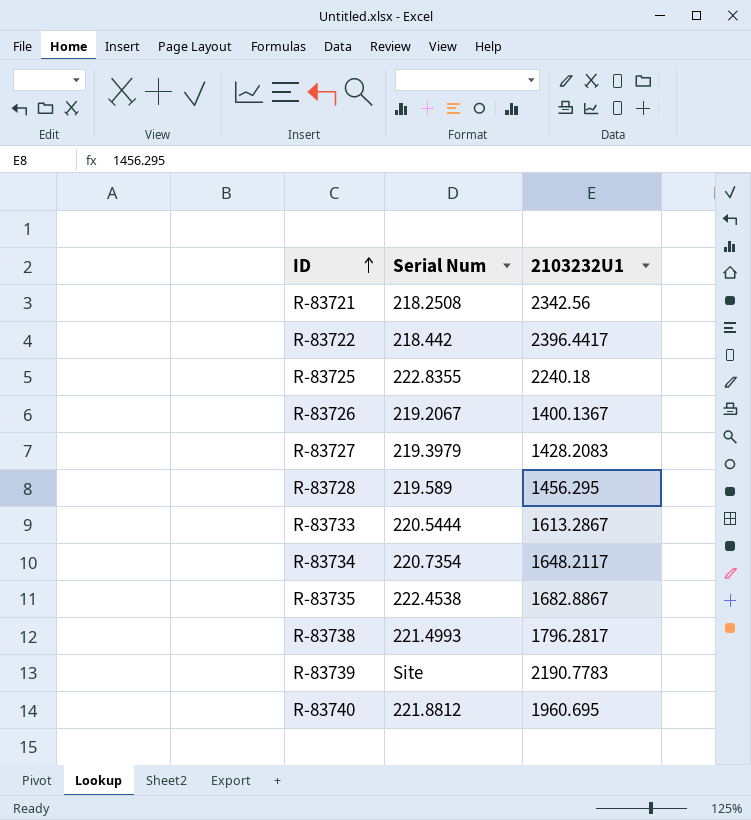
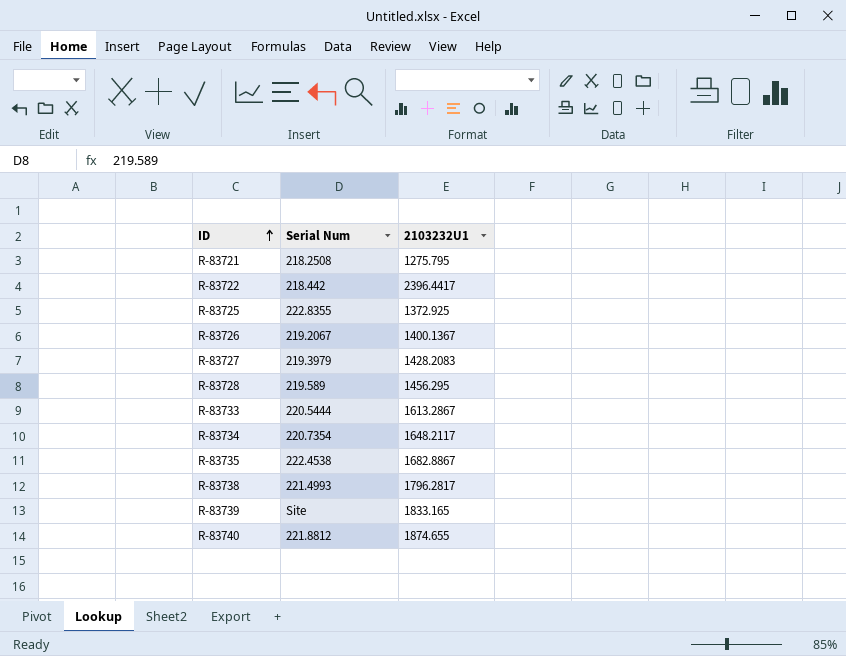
R-83721 | 2103232U1: 2342.56 -> 1275.795
R-83725 | 2103232U1: 2240.18 -> 1372.925
R-83739 | 2103232U1: 2190.7783 -> 1833.165
R-83740 | 2103232U1: 1960.695 -> 1874.655

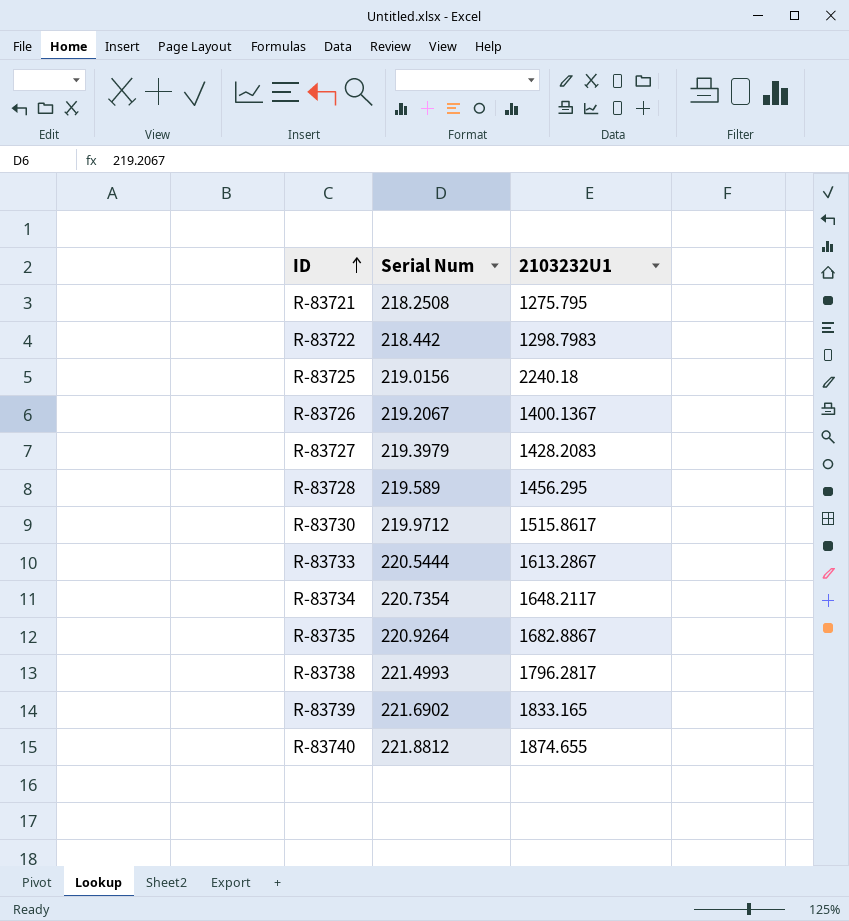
R-83722 | 2103232U1: 2396.4417 -> 1298.7983
R-83725 | Serial Num: 222.8355 -> 219.0156
R-83725 | 2103232U1: 1372.925 -> 2240.18
row R-83730: none -> 219.9712 | 1515.8617
R-83735 | Serial Num: 222.4538 -> 220.9264
R-83739 | Serial Num: Site -> 221.6902

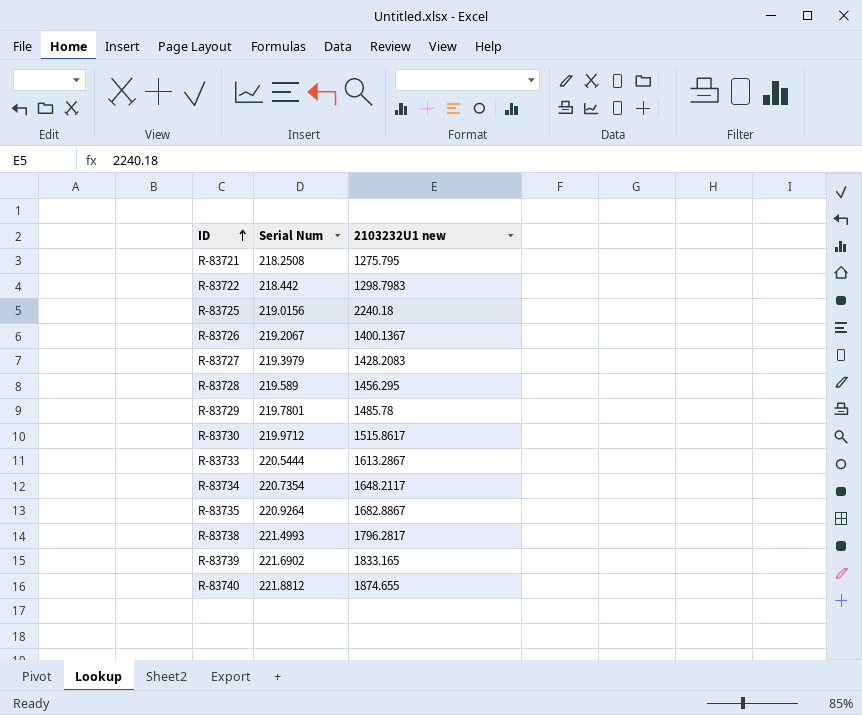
column name: 2103232U1 -> 2103232U1 new
row R-83729: none -> 219.7801 | 1485.78

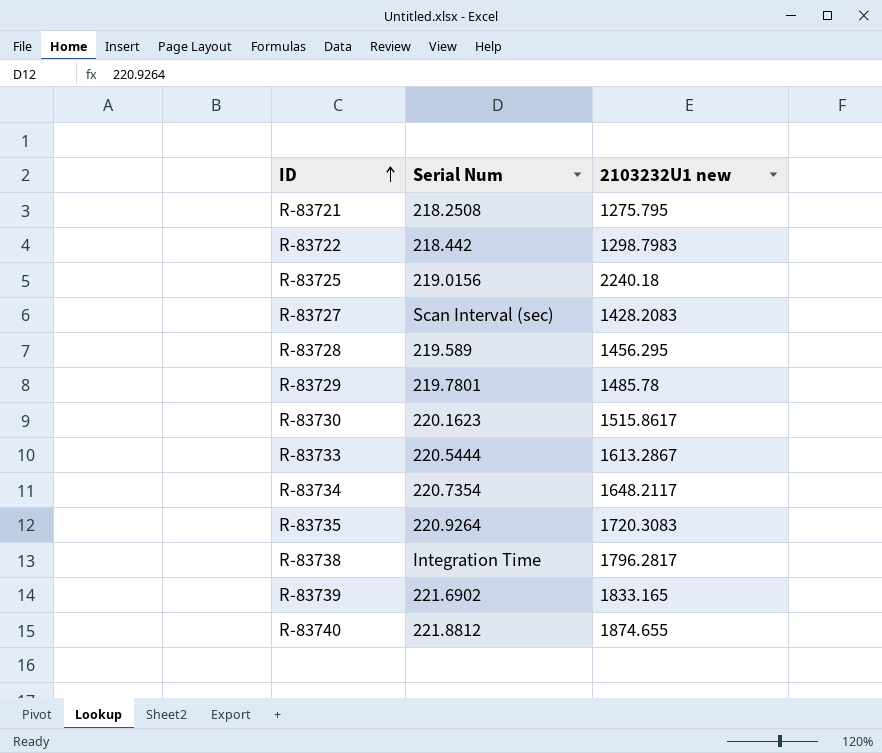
row R-83726: 219.2067 | 1400.1367 -> none
R-83727 | Serial Num: 219.3979 -> Scan Interval (sec)
R-83730 | Serial Num: 219.9712 -> 220.1623
R-83735 | 2103232U1 new: 1682.8867 -> 1720.3083
R-83738 | Serial Num: 221.4993 -> Integration Time

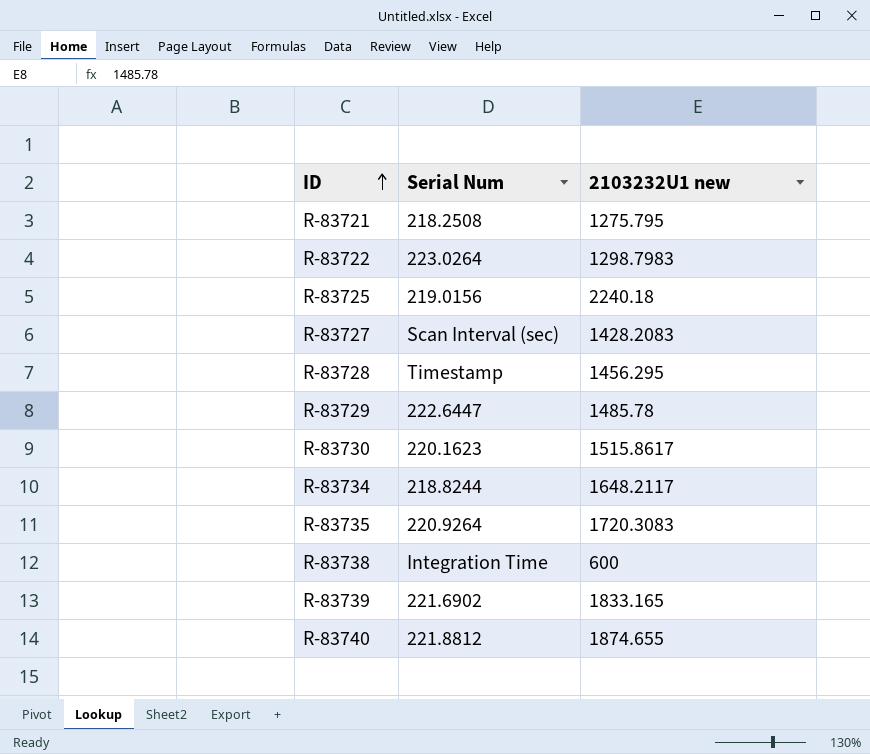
row R-83733: 220.5444 | 1613.2867 -> none
R-83722 | Serial Num: 218.442 -> 223.0264
R-83728 | Serial Num: 219.589 -> Timestamp
R-83729 | Serial Num: 219.7801 -> 222.6447
R-83734 | Serial Num: 220.7354 -> 218.8244
R-83738 | 2103232U1 new: 1796.2817 -> 600

